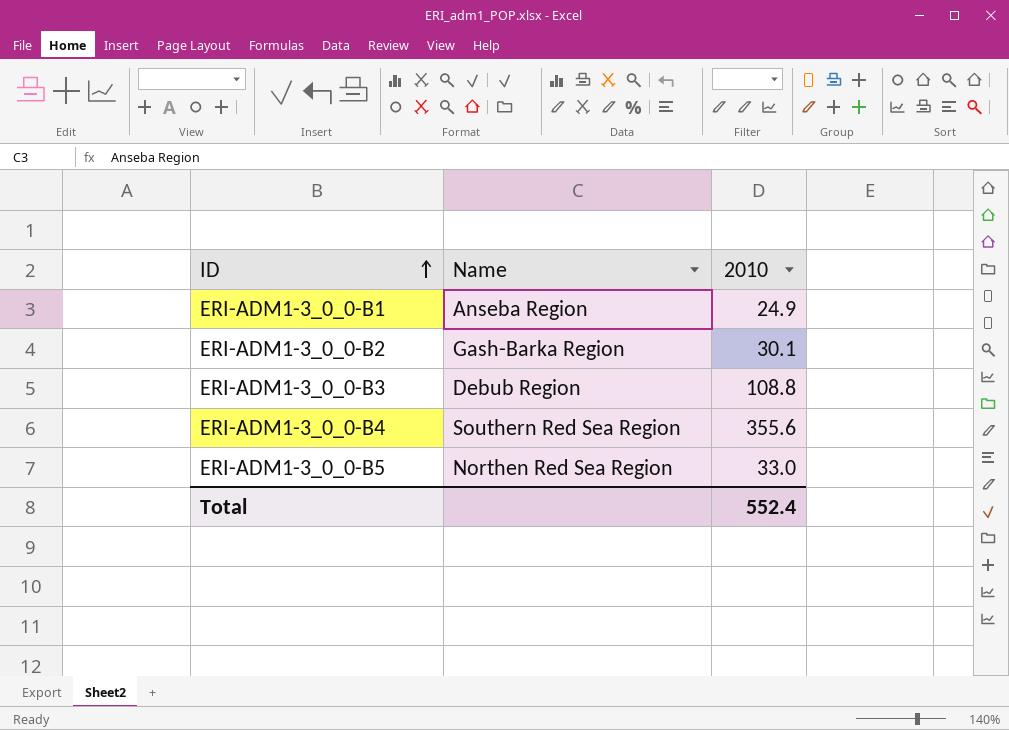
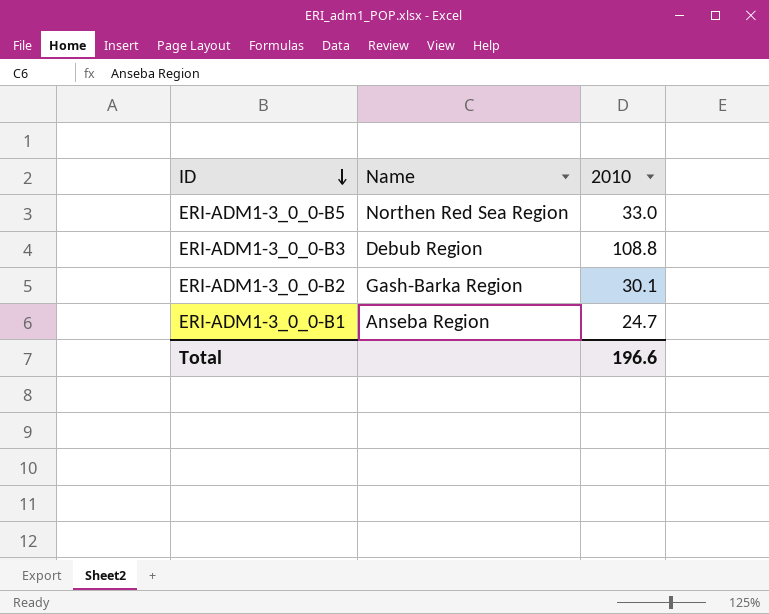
row order: ID ascending -> ID descending
row ERI-ADM1-3_0_0-B4: Southern Red Sea Region | 355.6 -> none
ERI-ADM1-3_0_0-B1 | 2010: 24.9 -> 24.7
Total | 2010: 552.4 -> 196.6

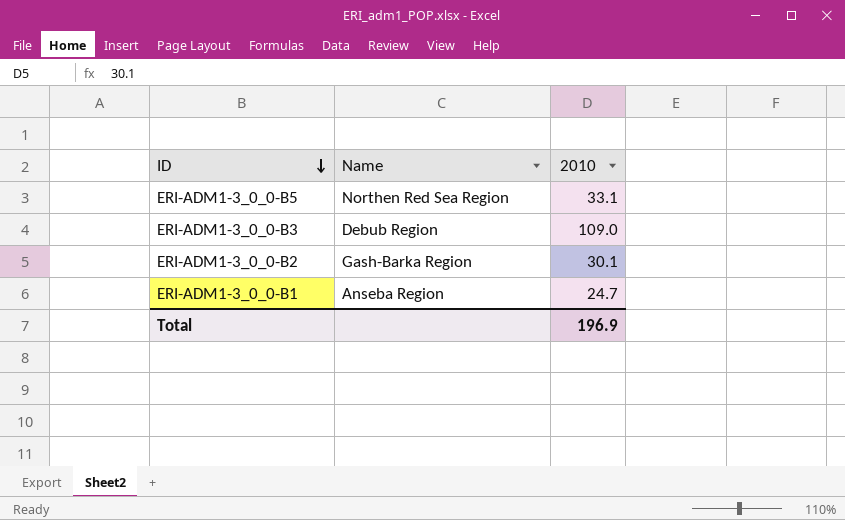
ERI-ADM1-3_0_0-B5 | 2010: 33.0 -> 33.1
ERI-ADM1-3_0_0-B3 | 2010: 108.8 -> 109.0
Total | 2010: 196.6 -> 196.9

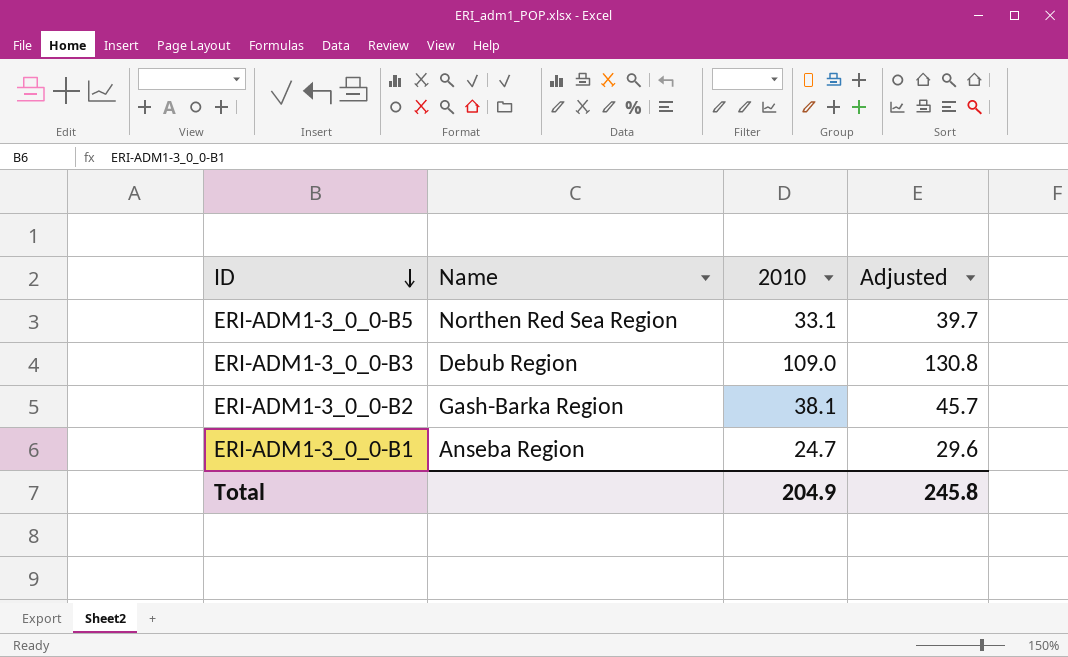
column Adjusted | formula: none -> [2010] * 1.2
ERI-ADM1-3_0_0-B2 | 2010: 30.1 -> 38.1
Total | 2010: 196.9 -> 204.9

